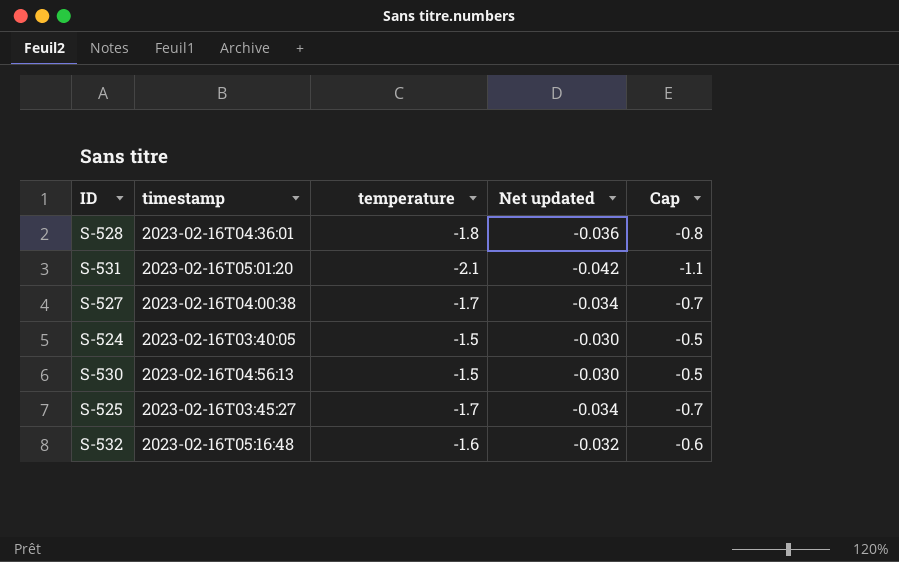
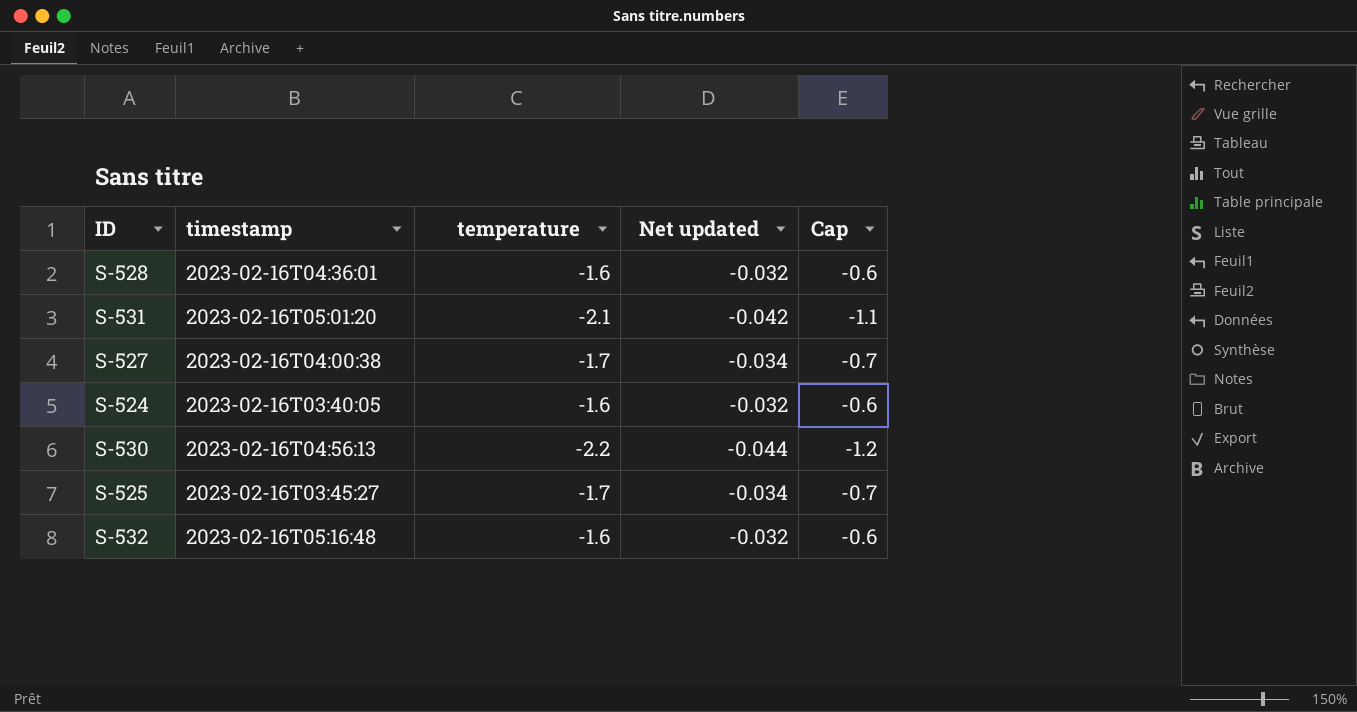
S-528 | temperature: -1.8 -> -1.6
S-528 | Net updated: -0.036 -> -0.032
S-528 | Cap: -0.8 -> -0.6
S-524 | temperature: -1.5 -> -1.6
S-524 | Net updated: -0.030 -> -0.032
S-524 | Cap: -0.5 -> -0.6
S-530 | temperature: -1.5 -> -2.2
S-530 | Net updated: -0.030 -> -0.044
S-530 | Cap: -0.5 -> -1.2

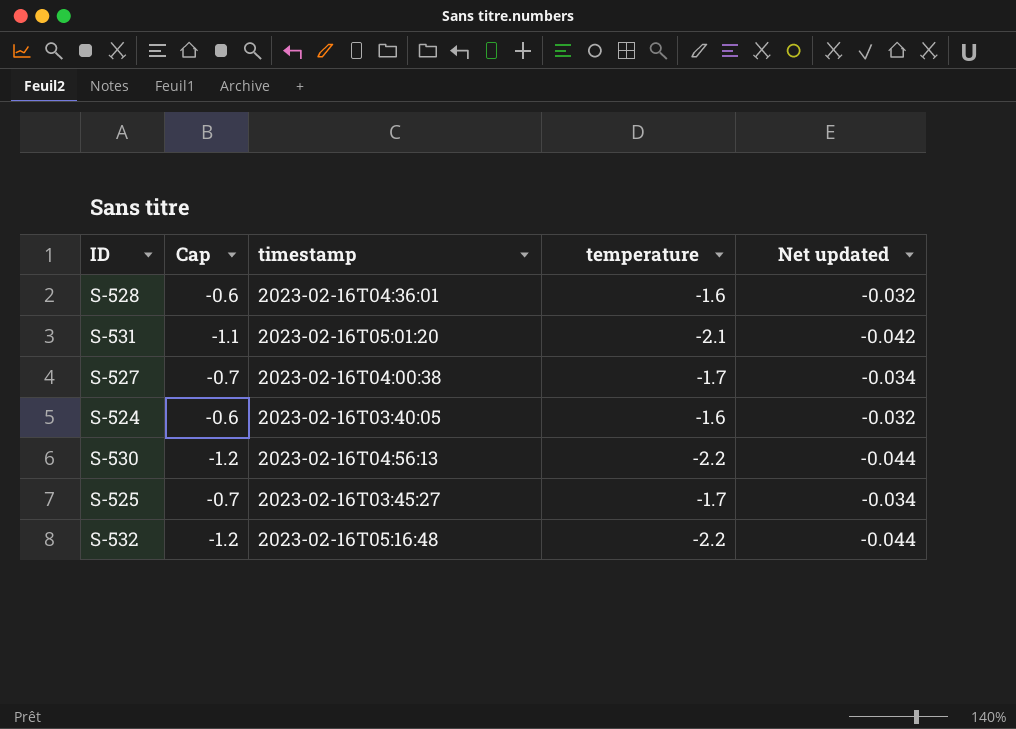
column Cap | position: 5 -> 2
S-532 | Cap: -0.6 -> -1.2
S-532 | temperature: -1.6 -> -2.2
S-532 | Net updated: -0.032 -> -0.044

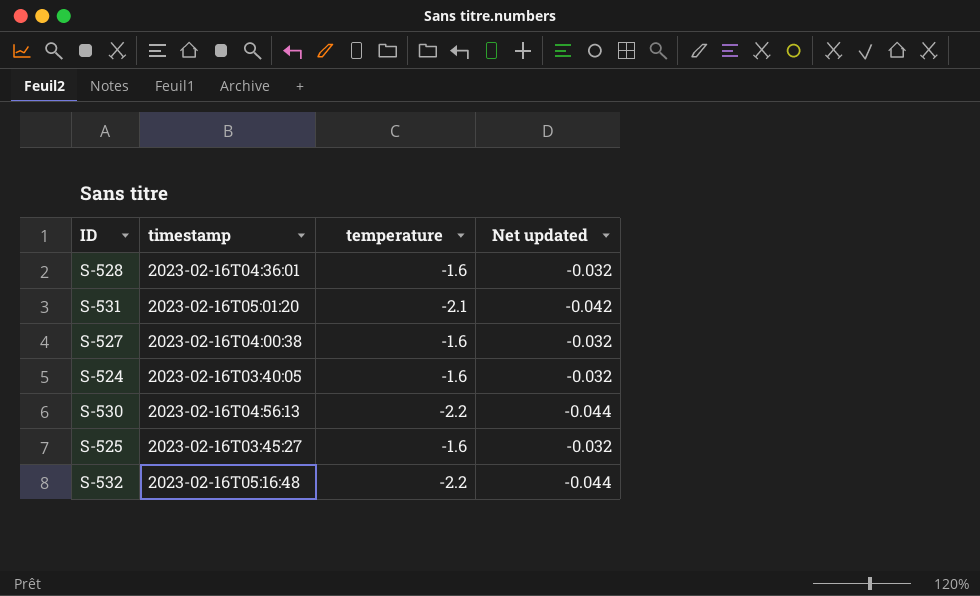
column Cap | formula: [temperature] + 1 -> none
S-527 | temperature: -1.7 -> -1.6
S-527 | Net updated: -0.034 -> -0.032
S-525 | temperature: -1.7 -> -1.6
S-525 | Net updated: -0.034 -> -0.032

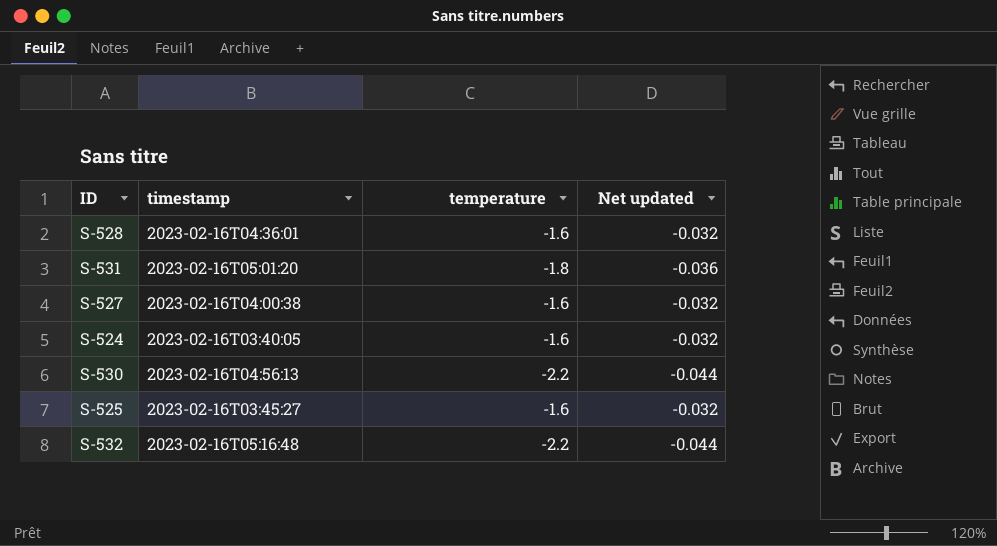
S-531 | temperature: -2.1 -> -1.8
S-531 | Net updated: -0.042 -> -0.036

